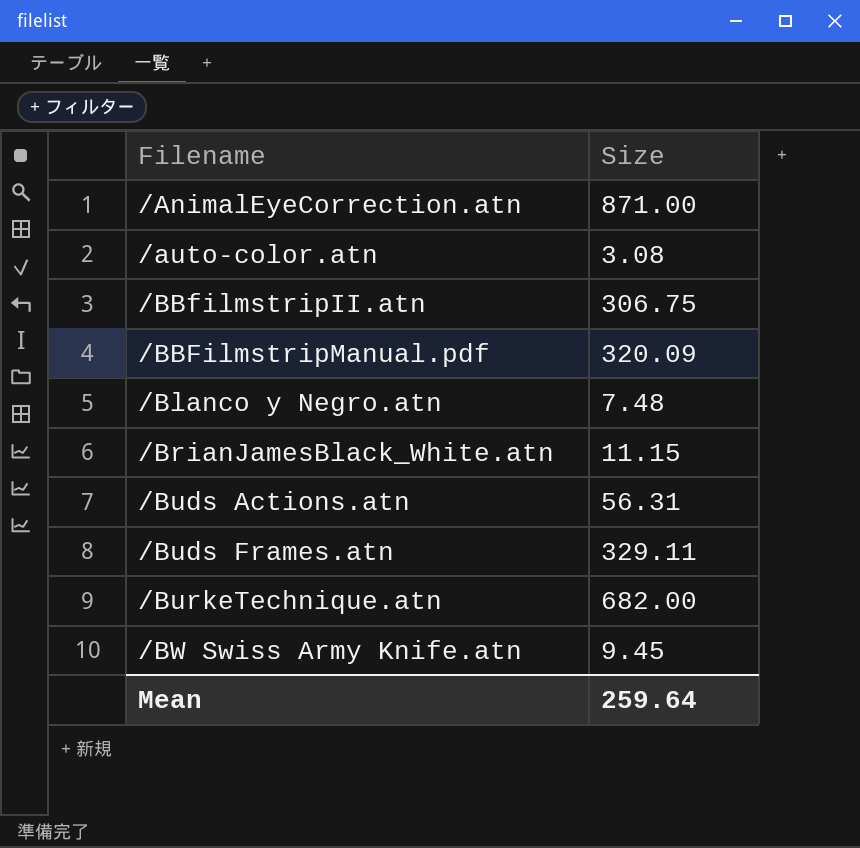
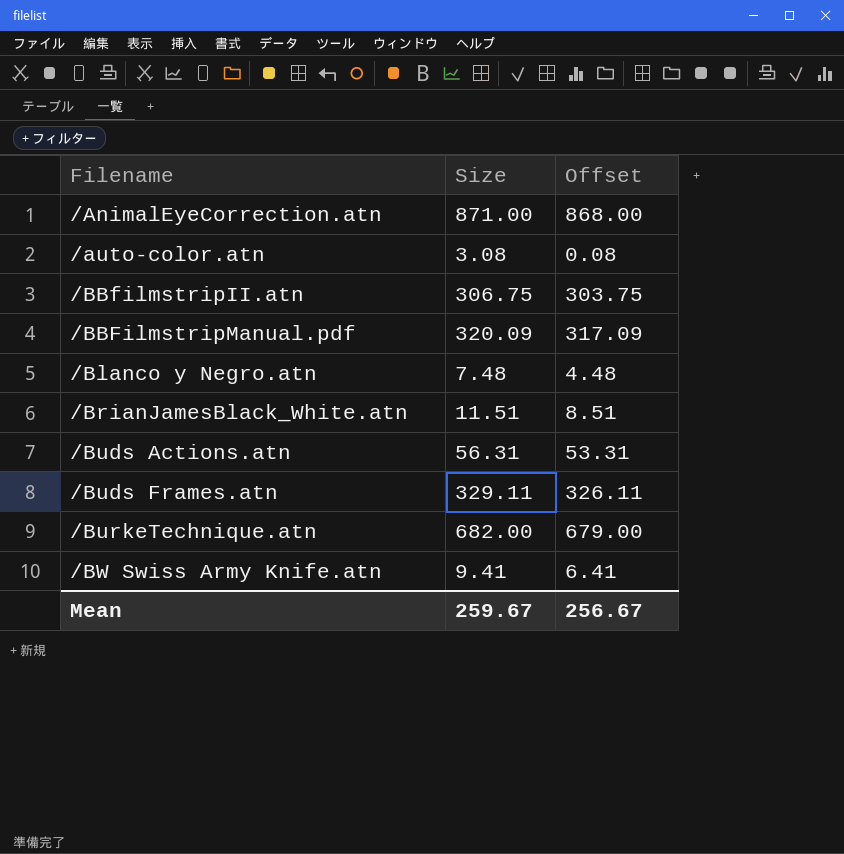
column Offset | formula: none -> [Size] - 3
/BrianJamesBlack_White.atn | Size: 11.15 -> 11.51
/BW Swiss Army Knife.atn | Size: 9.45 -> 9.41
Mean | Size: 259.64 -> 259.67

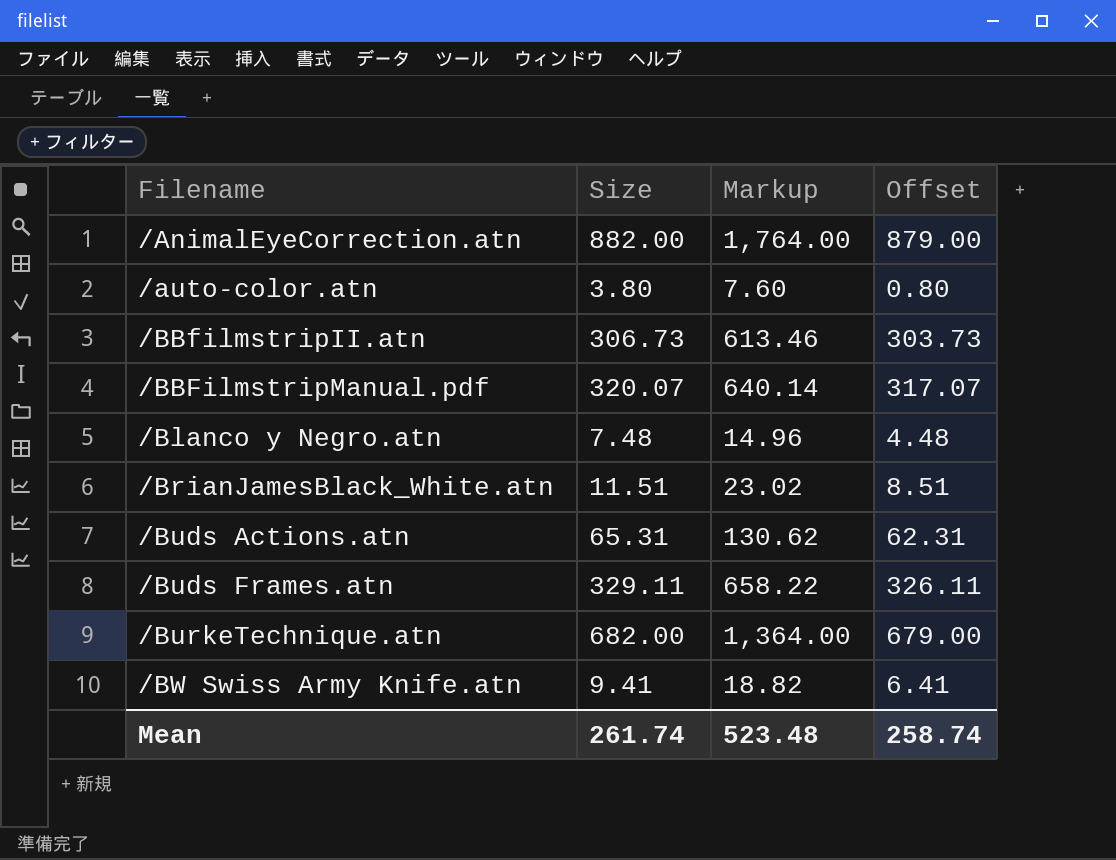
column Markup | formula: none -> [Size] * 2
/AnimalEyeCorrection.atn | Size: 871.00 -> 882.00
/AnimalEyeCorrection.atn | Offset: 868.00 -> 879.00
/auto-color.atn | Size: 3.08 -> 3.80
/auto-color.atn | Offset: 0.08 -> 0.80
/BBfilmstripII.atn | Size: 306.75 -> 306.73
/BBfilmstripII.atn | Offset: 303.75 -> 303.73
/BBFilmstripManual.pdf | Size: 320.09 -> 320.07
/BBFilmstripManual.pdf | Offset: 317.09 -> 317.07
/Buds Actions.atn | Size: 56.31 -> 65.31
/Buds Actions.atn | Offset: 53.31 -> 62.31
Mean | Size: 259.67 -> 261.74
Mean | Offset: 256.67 -> 258.74

